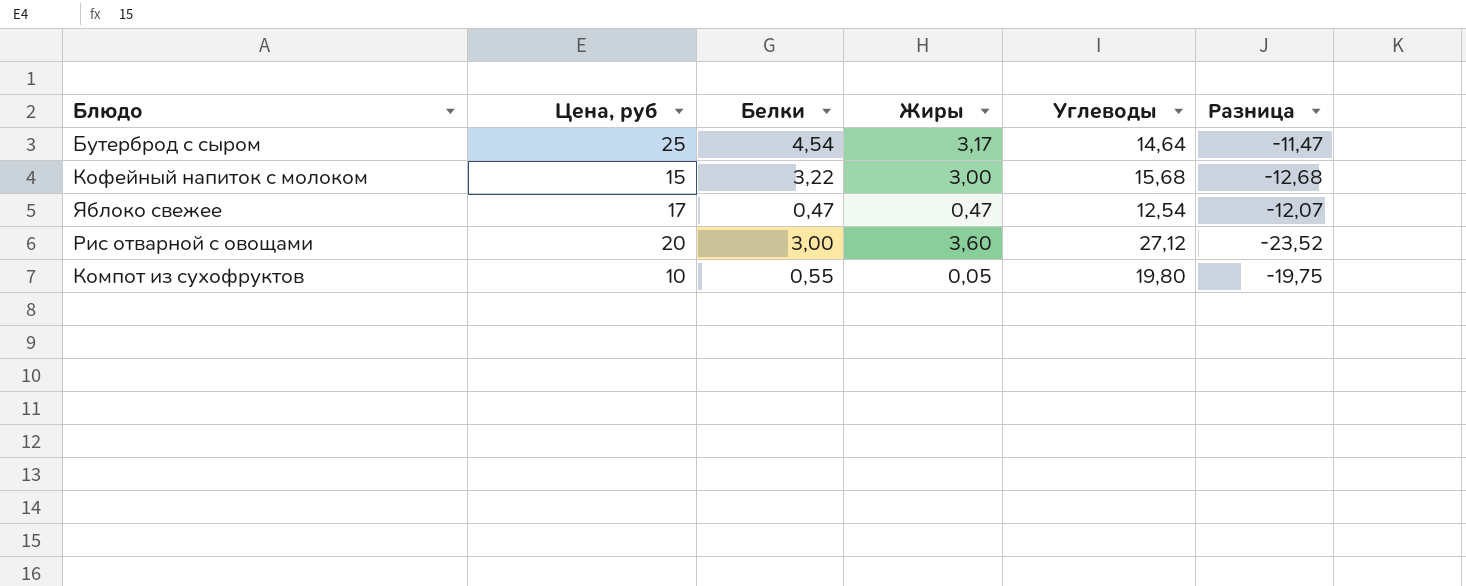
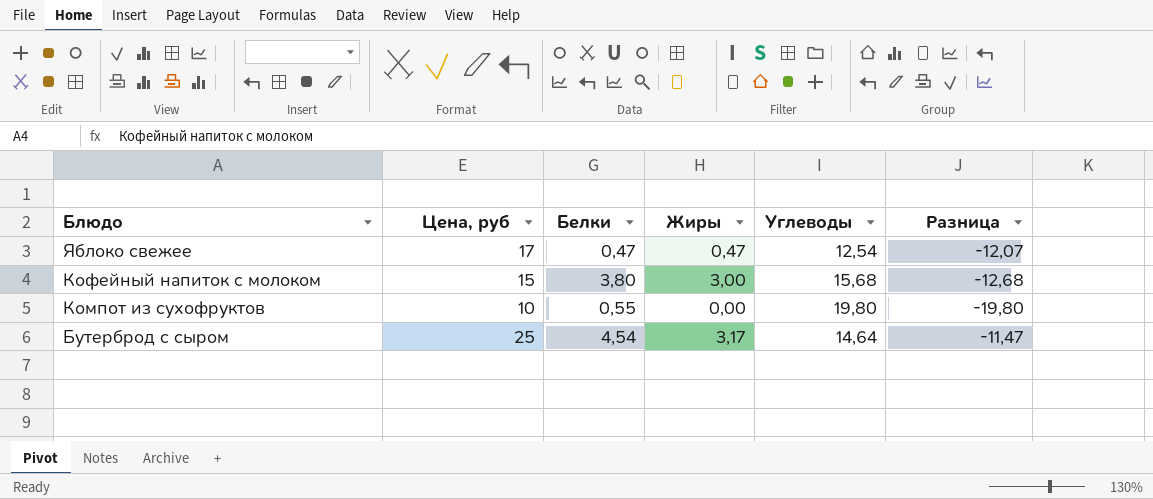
row order: none -> Блюдо descending
row Рис отварной с овощами: 20 | 3,00 | 3,60 | 27,12 | -23,52 -> none
Кофейный напиток с молоком | Белки: 3,22 -> 3,80
Компот из сухофруктов | Жиры: 0,05 -> 0,00
Компот из сухофруктов | Разница: -19,75 -> -19,80

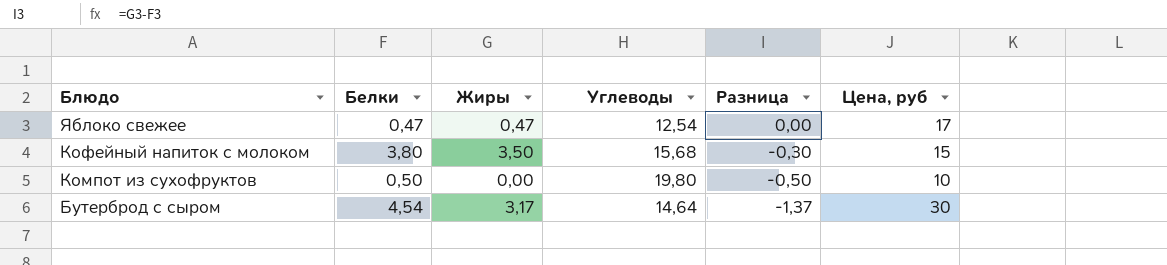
column Разница | formula: [Жиры] - [Углеводы] -> [Жиры] - [Белки]
column Цена, руб | position: 2 -> 6
Кофейный напиток с молоком | Жиры: 3,00 -> 3,50
Компот из сухофруктов | Белки: 0,55 -> 0,50
Бутерброд с сыром | Цена, руб: 25 -> 30

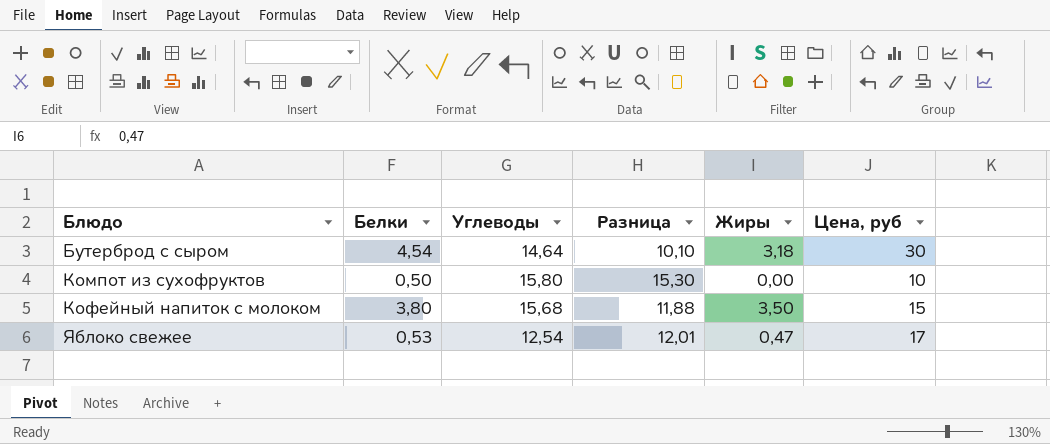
row order: Блюдо descending -> Блюдо ascending
column Разница | formula: [Жиры] - [Белки] -> [Углеводы] - [Белки]
column Жиры | position: 3 -> 5
Бутерброд с сыром | Жиры: 3,17 -> 3,18
Компот из сухофруктов | Углеводы: 19,80 -> 15,80
Яблоко свежее | Белки: 0,47 -> 0,53

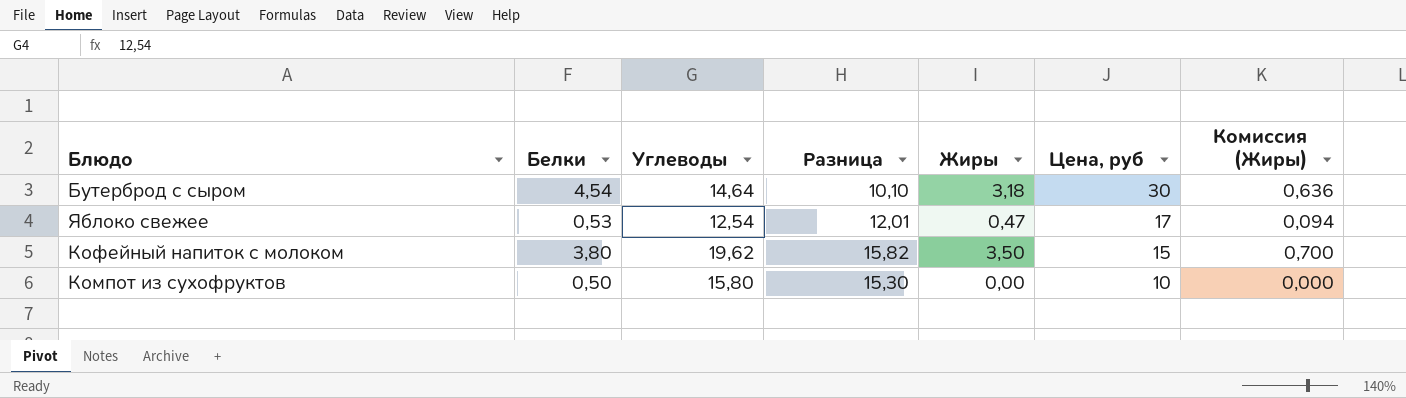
row order: Блюдо ascending -> Цена, руб descending
column Комиссия (Жиры) | formula: none -> [Жиры] * 0,2
Кофейный напиток с молоком | Углеводы: 15,68 -> 19,62
Кофейный напиток с молоком | Разница: 11,88 -> 15,82

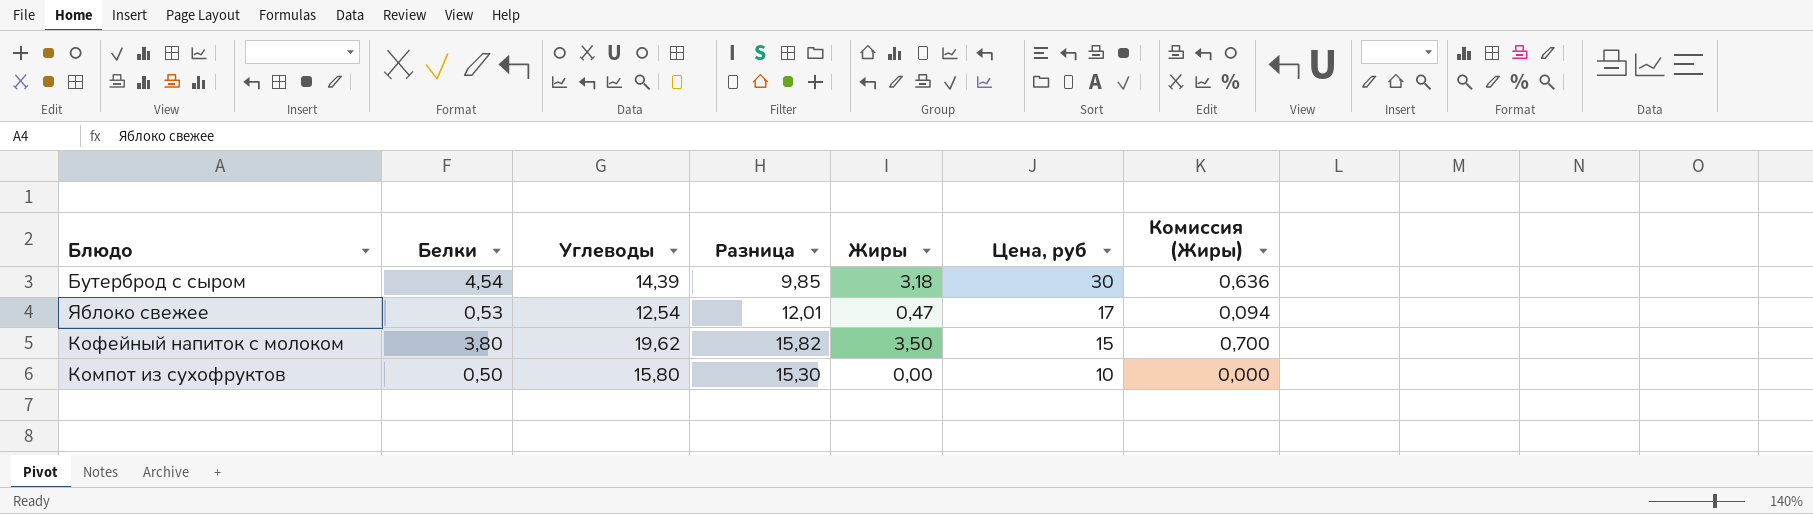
Бутерброд с сыром | Углеводы: 14,64 -> 14,39
Бутерброд с сыром | Разница: 10,10 -> 9,85

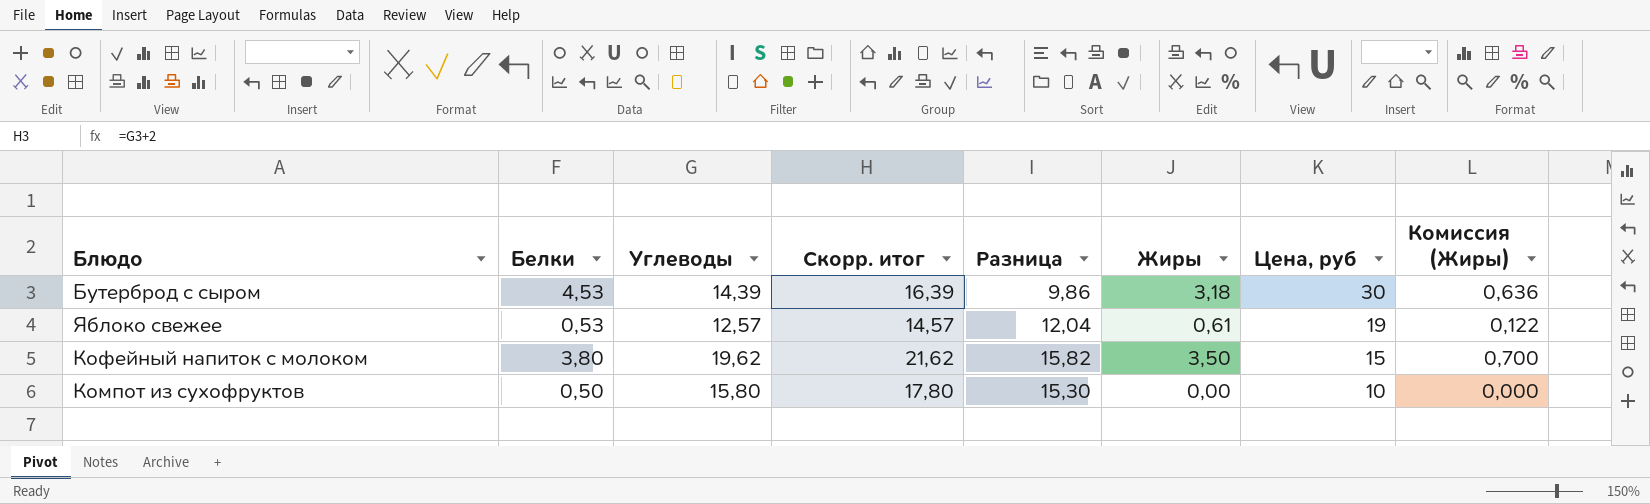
column Скорр. итог | formula: none -> [Углеводы] + 2
Бутерброд с сыром | Белки: 4,54 -> 4,53
Бутерброд с сыром | Разница: 9,85 -> 9,86
Яблоко свежее | Углеводы: 12,54 -> 12,57
Яблоко свежее | Разница: 12,01 -> 12,04
Яблоко свежее | Жиры: 0,47 -> 0,61
Яблоко свежее | Цена, руб: 17 -> 19
Яблоко свежее | Комиссия (Жиры): 0,094 -> 0,122

